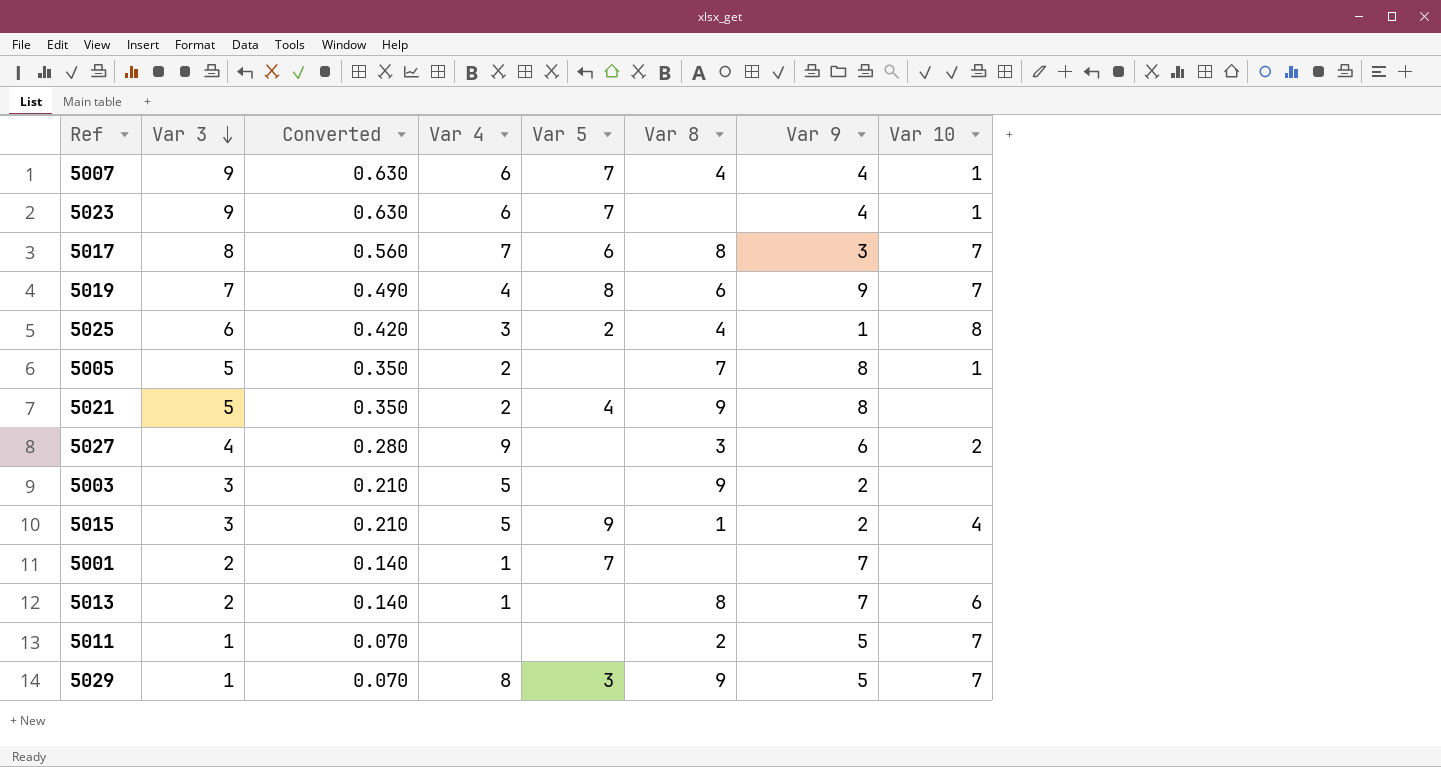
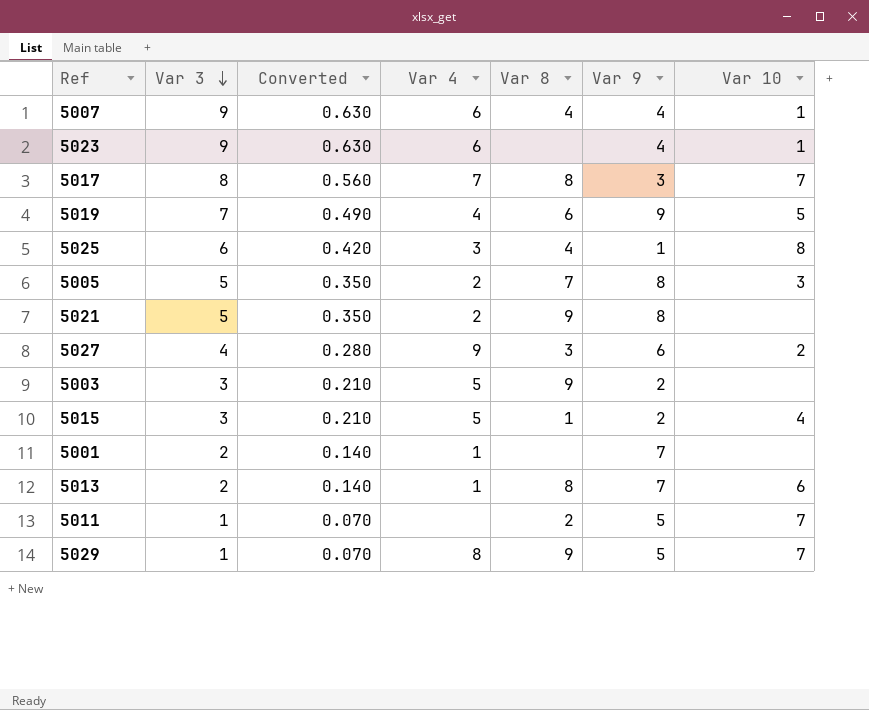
column Var 5 | position: 5 -> none
5019 | Var 10: 7 -> 5
5005 | Var 10: 1 -> 3

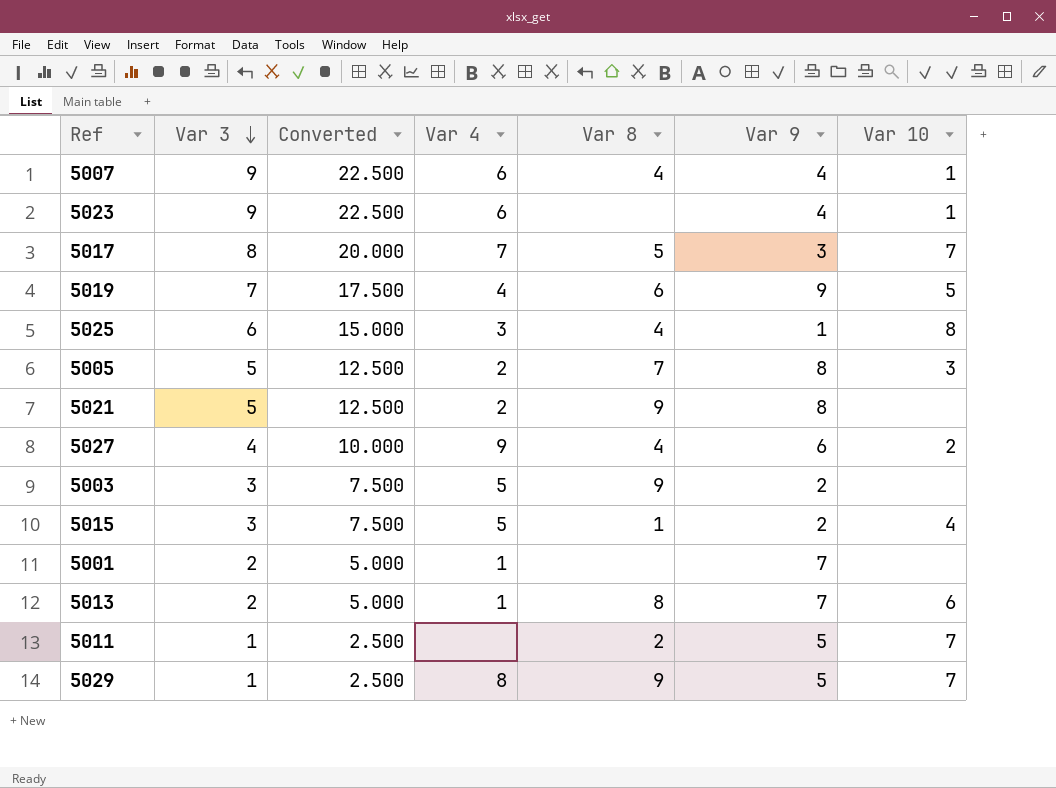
column Converted | formula: [Var 3] * 0.07 -> [Var 3] * 2.5
5017 | Var 8: 8 -> 5
5027 | Var 8: 3 -> 4

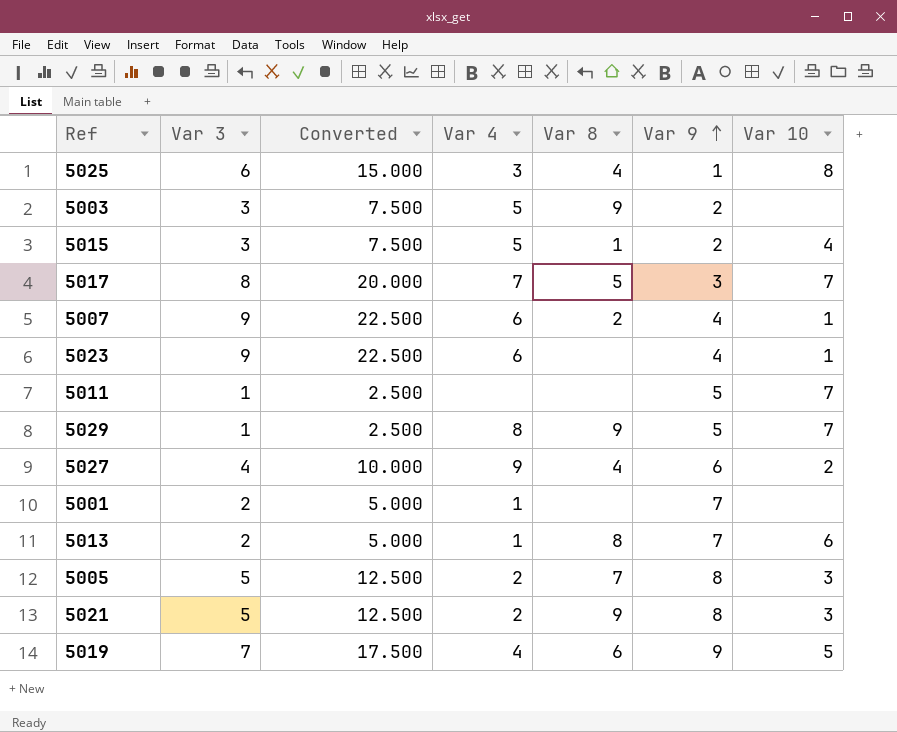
row order: Var 3 descending -> Var 9 ascending
5007 | Var 8: 4 -> 2
5011 | Var 8: 2 -> none
5021 | Var 10: none -> 3

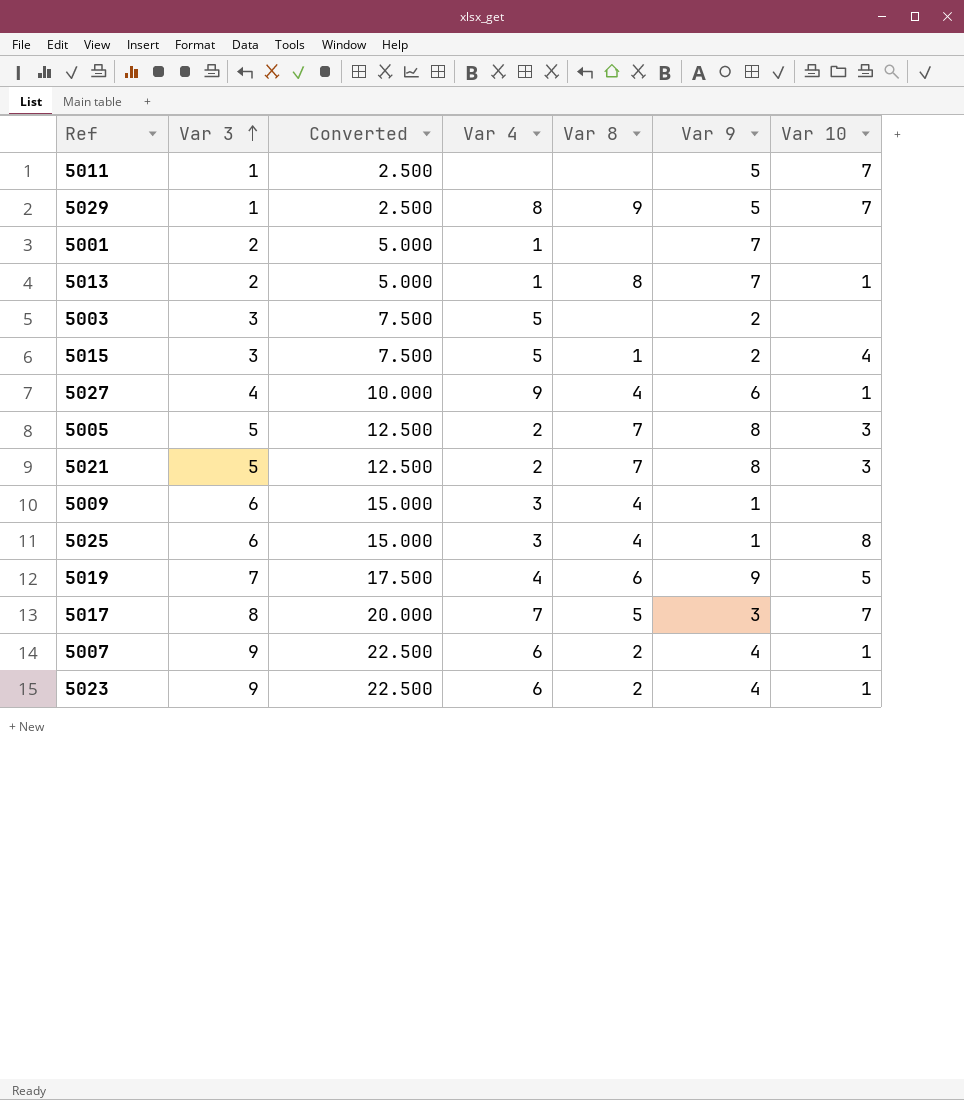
row order: Var 9 ascending -> Var 3 ascending
5013 | Var 10: 6 -> 1
5003 | Var 8: 9 -> none
5027 | Var 10: 2 -> 1
5021 | Var 8: 9 -> 7
row 5009: none -> 6 | 15.000 | 3 | 4 | 1 | none
5023 | Var 8: none -> 2

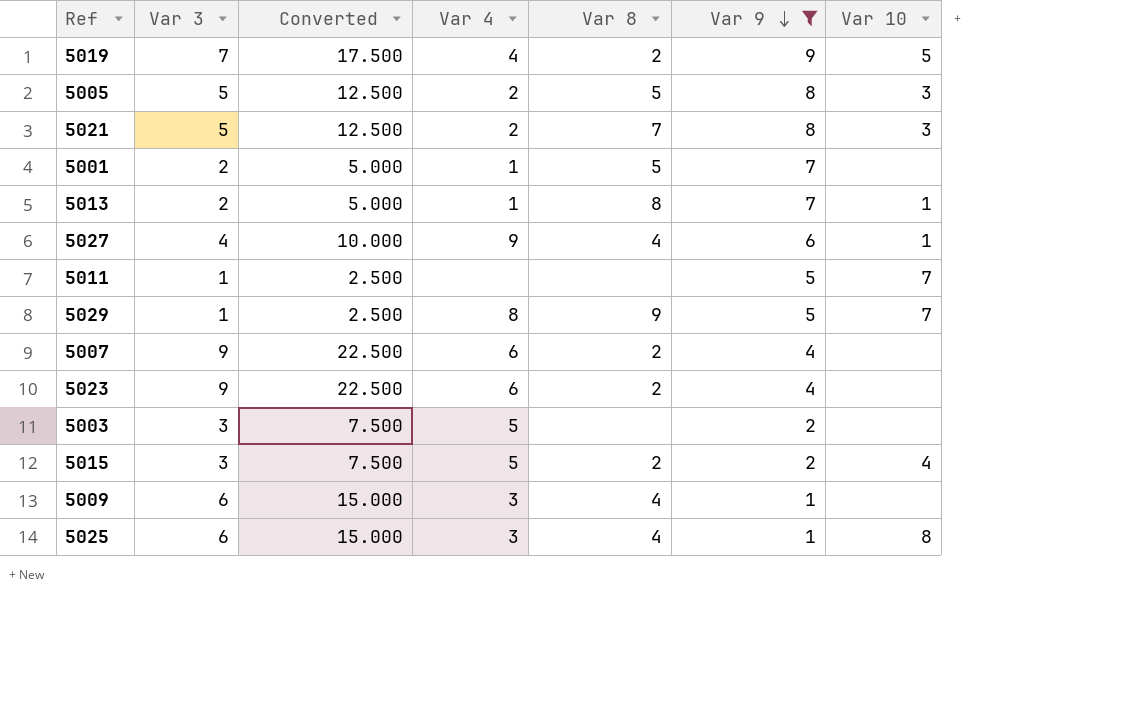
filter: none -> Var 9 != 3
row order: Var 3 ascending -> Var 9 descending
5019 | Var 8: 6 -> 2
5005 | Var 8: 7 -> 5
5001 | Var 8: none -> 5
5007 | Var 10: 1 -> none
5023 | Var 10: 1 -> none
5015 | Var 8: 1 -> 2

